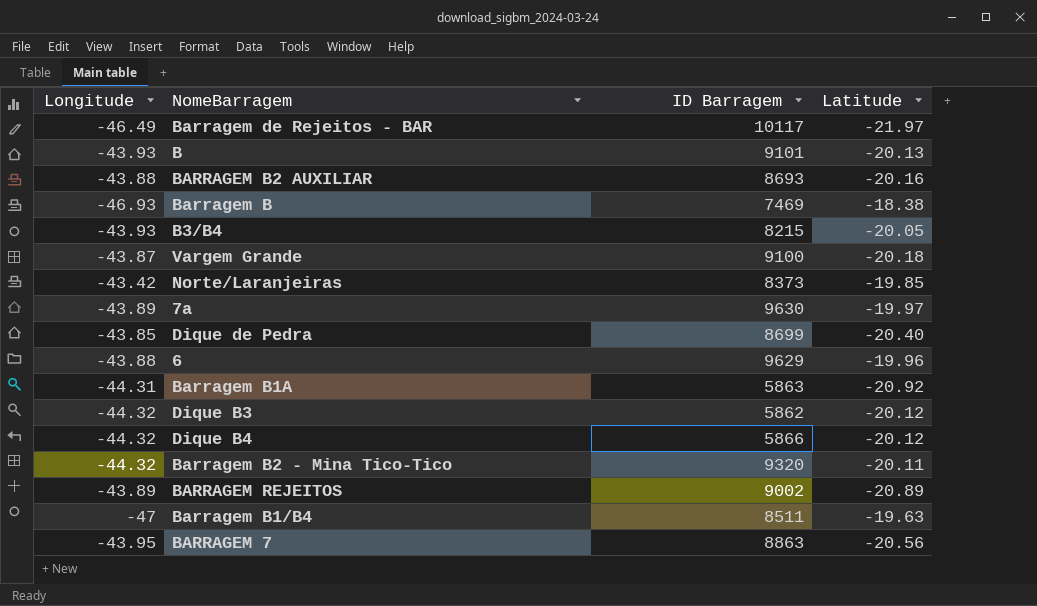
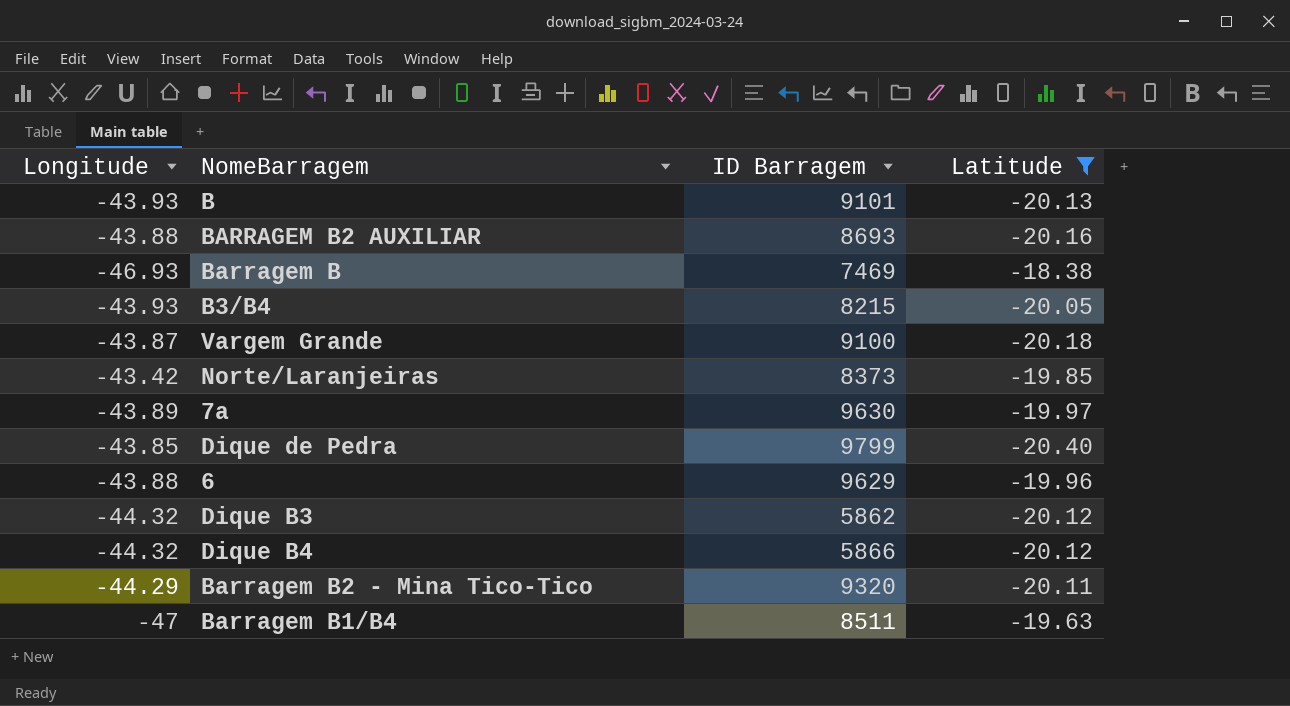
filter: none -> Latitude >= -20.40
Dique de Pedra | ID Barragem: 8699 -> 9799
Barragem B2 - Mina Tico-Tico | Longitude: -44.32 -> -44.29

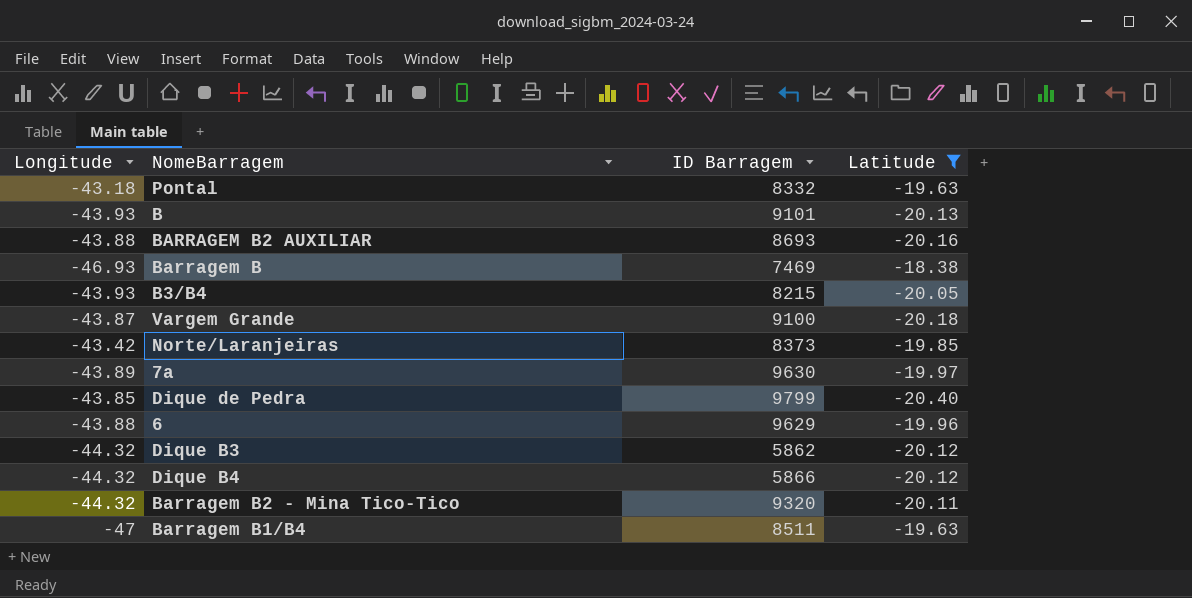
row Pontal: none -> -43.18 | 8332 | -19.63
Barragem B2 - Mina Tico-Tico | Longitude: -44.29 -> -44.32

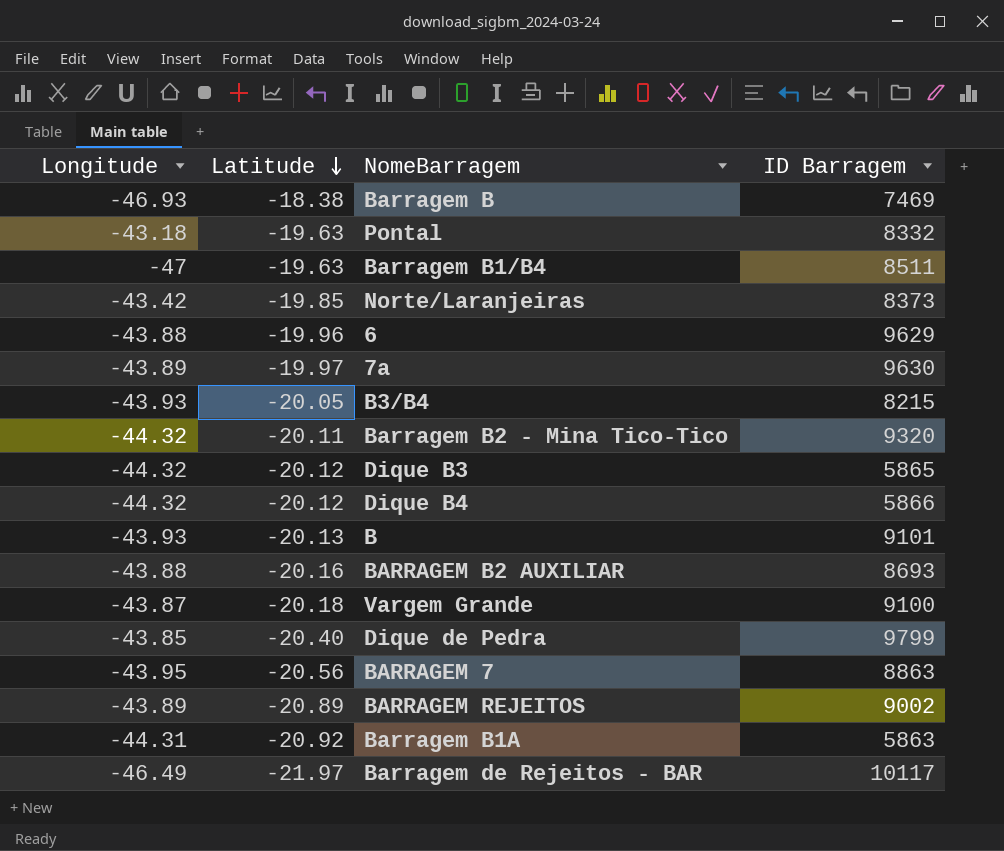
filter: Latitude >= -20.40 -> none
row order: none -> Latitude descending
column Latitude | position: 4 -> 2
Dique B3 | ID Barragem: 5862 -> 5865

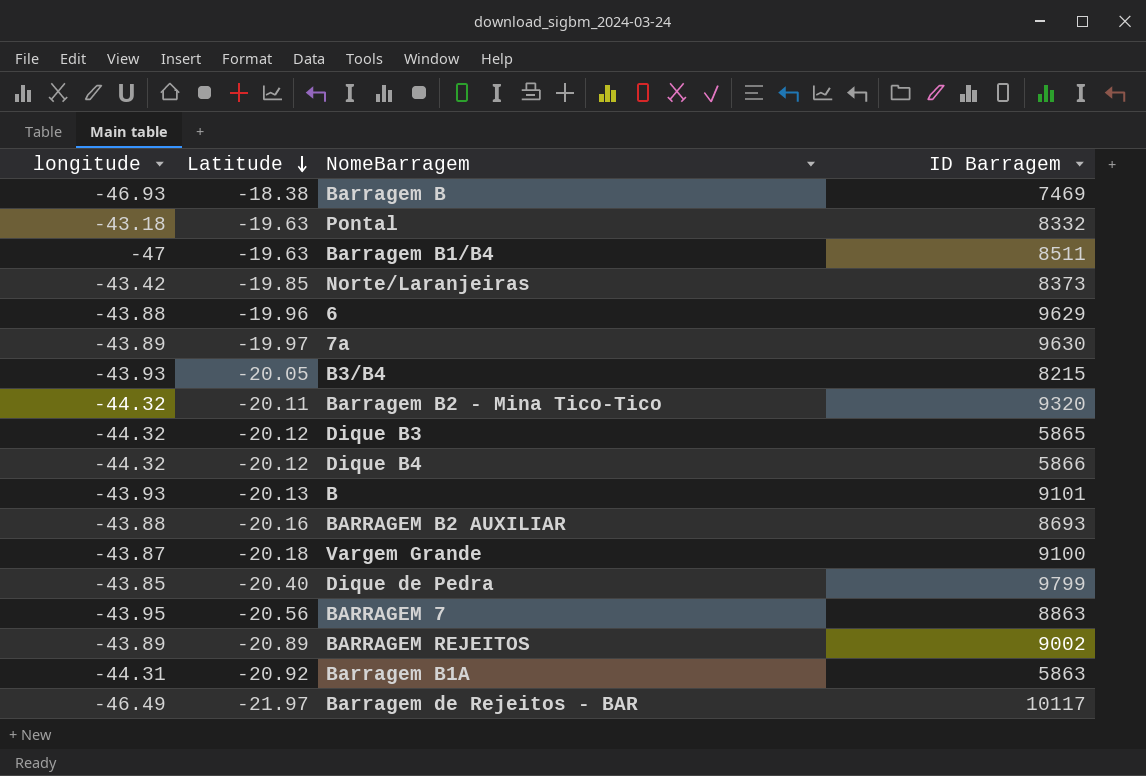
column name: Longitude -> longitude

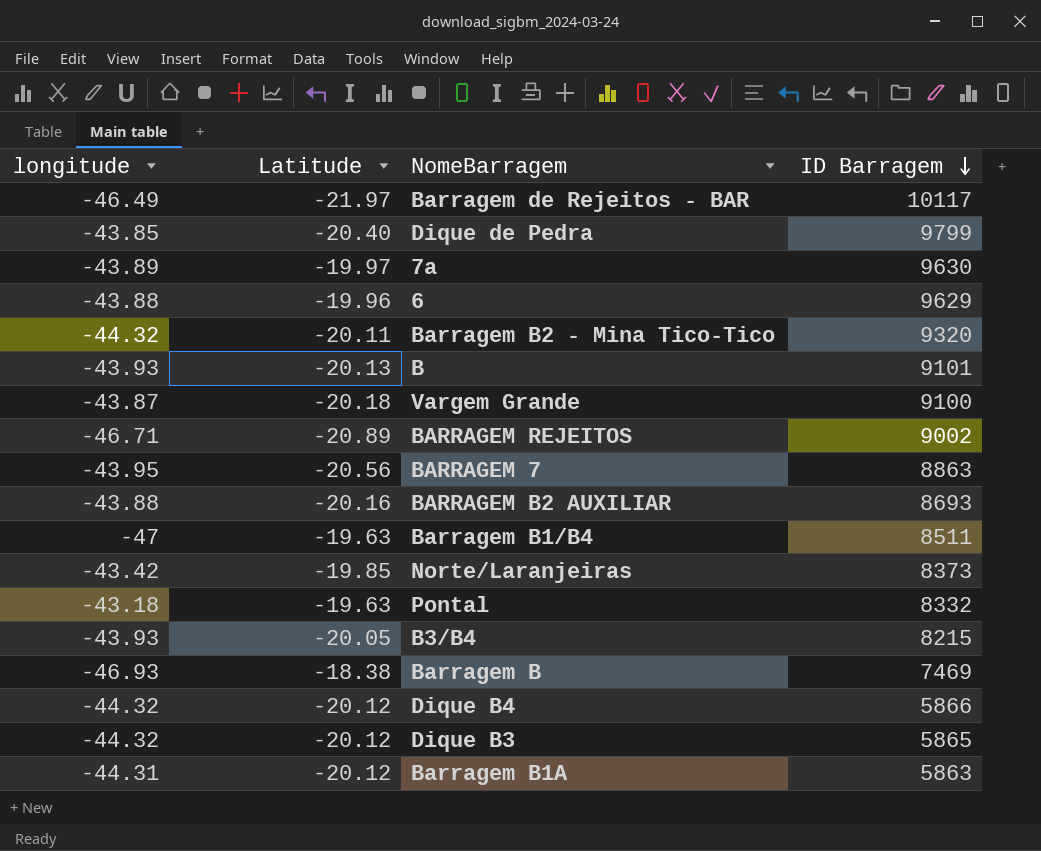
row order: Latitude descending -> ID Barragem descending
BARRAGEM REJEITOS | longitude: -43.89 -> -46.71
Barragem B1A | Latitude: -20.92 -> -20.12

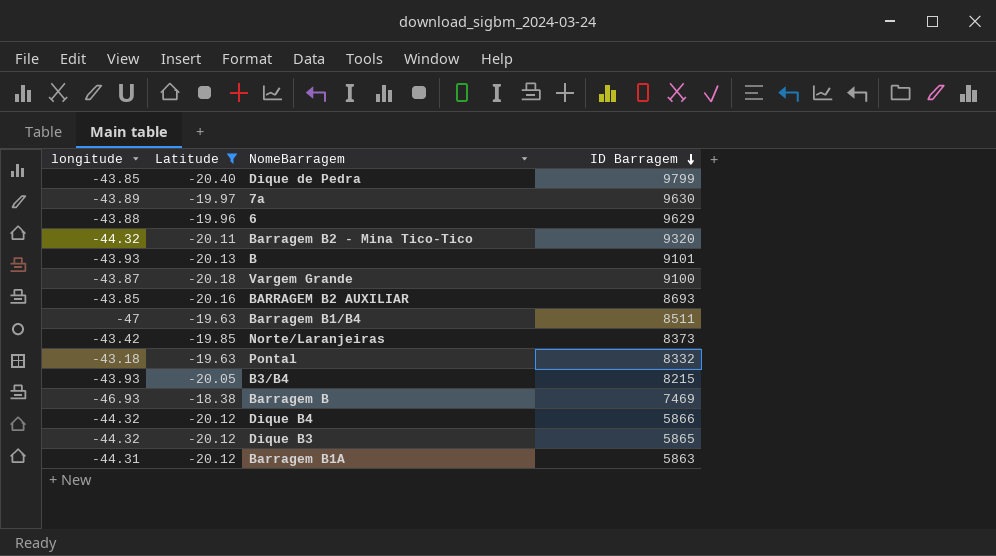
filter: none -> Latitude >= -20.40
BARRAGEM B2 AUXILIAR | longitude: -43.88 -> -43.85

